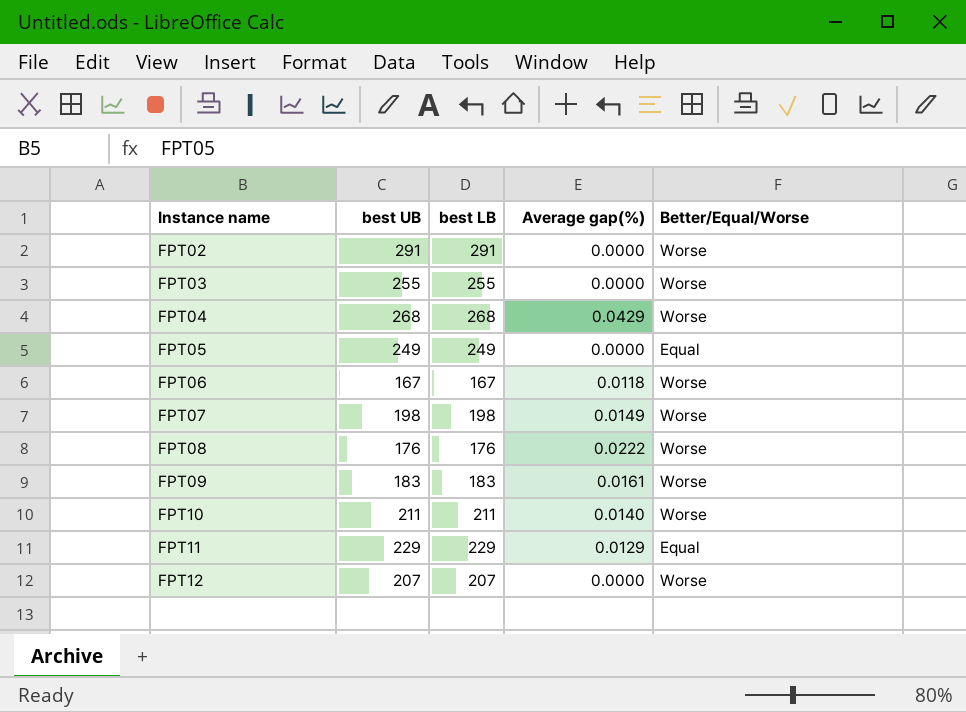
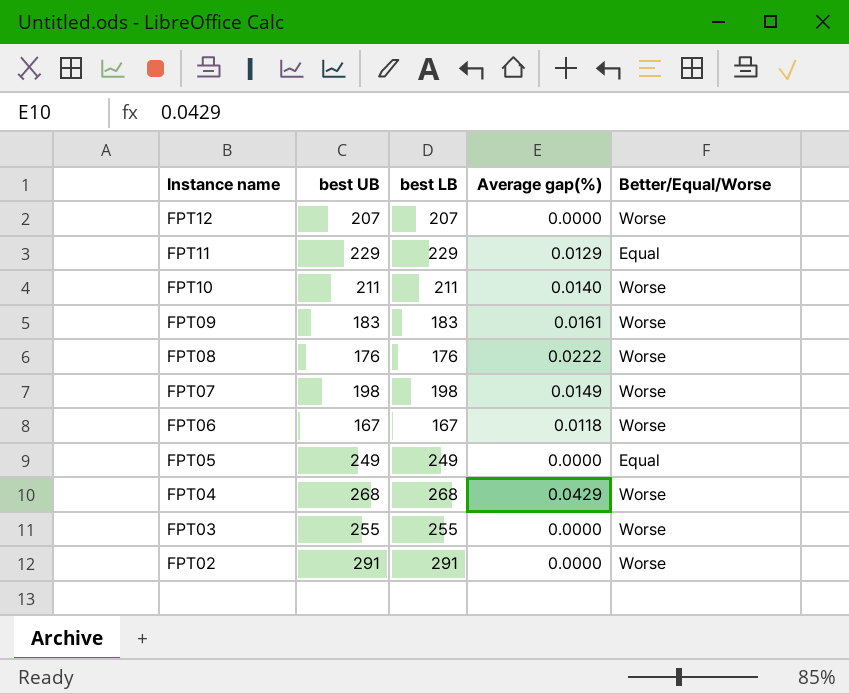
row order: Instance name ascending -> Instance name descending

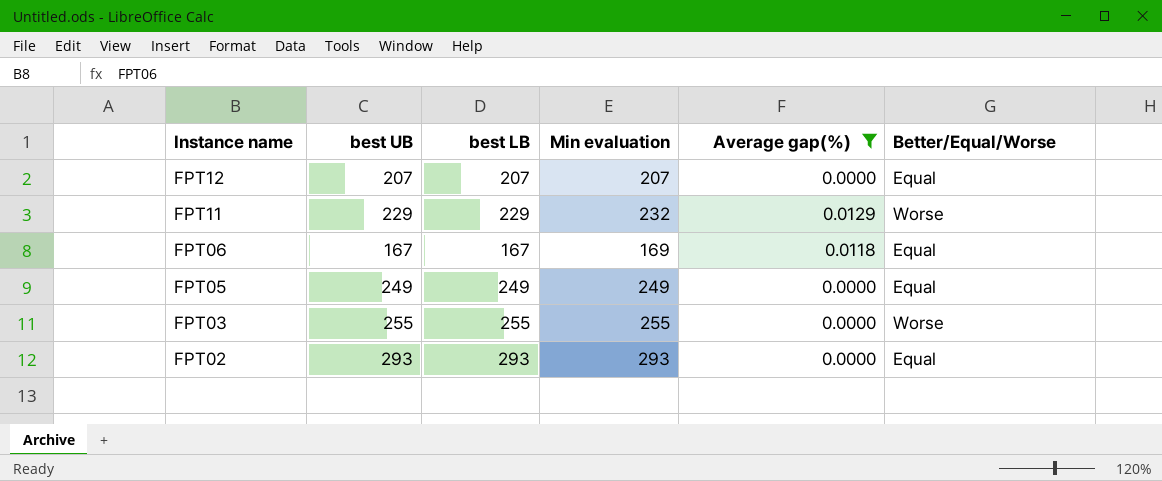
filter: none -> Average gap(%) <= 0.0129
column Min evaluation | position: none -> 4
FPT12 | Better/Equal/Worse: Worse -> Equal
FPT11 | Better/Equal/Worse: Equal -> Worse
FPT06 | Better/Equal/Worse: Worse -> Equal
FPT02 | best UB: 291 -> 293
FPT02 | best LB: 291 -> 293
FPT02 | Better/Equal/Worse: Worse -> Equal

